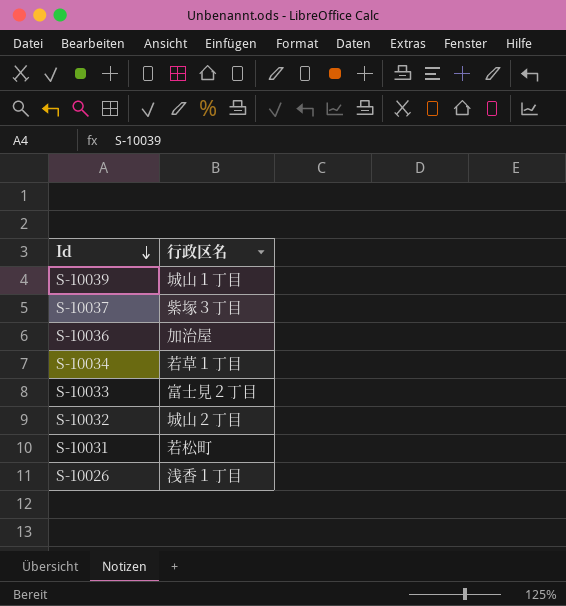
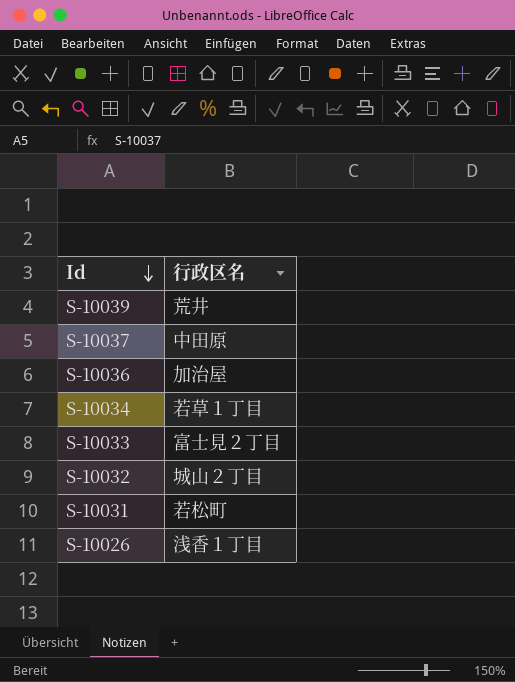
S-10039 | 行政区名: 城山１丁目 -> 荒井
S-10037 | 行政区名: 紫塚３丁目 -> 中田原

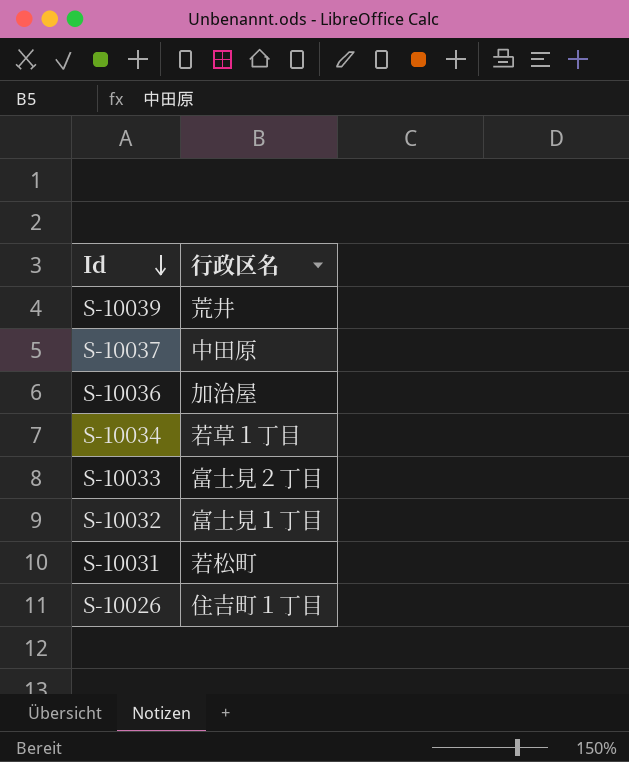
S-10032 | 行政区名: 城山２丁目 -> 富士見１丁目
S-10026 | 行政区名: 浅香１丁目 -> 住吉町１丁目

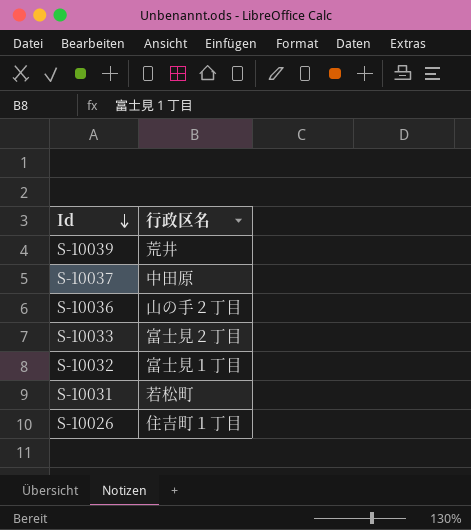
row S-10034: 若草１丁目 -> none
S-10036 | 行政区名: 加治屋 -> 山の手２丁目

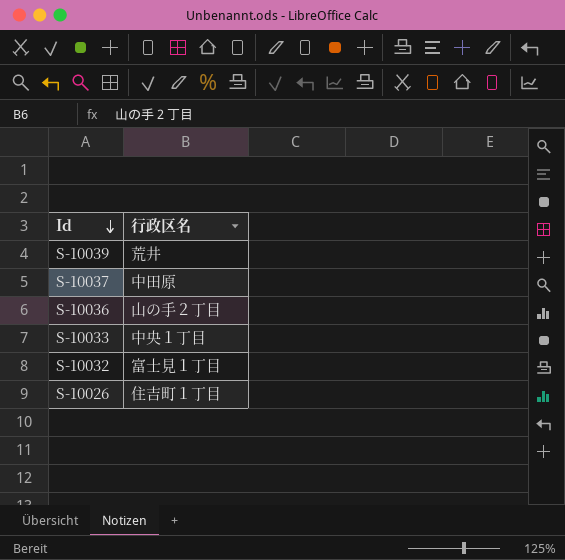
row S-10031: 若松町 -> none
S-10033 | 行政区名: 富士見２丁目 -> 中央１丁目

